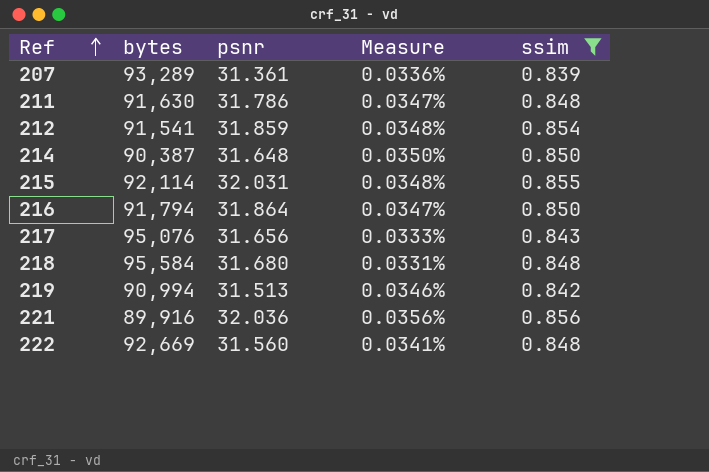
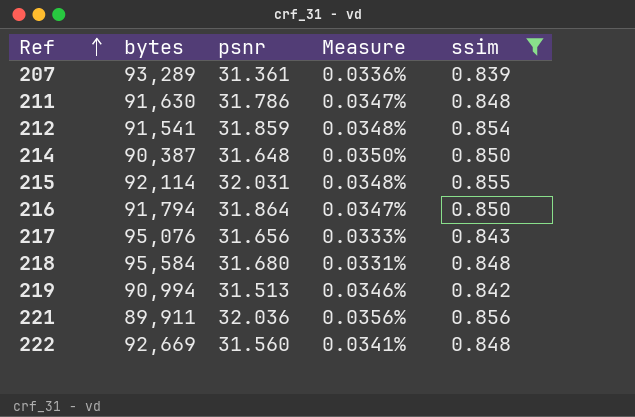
221 | bytes: 89,916 -> 89,911

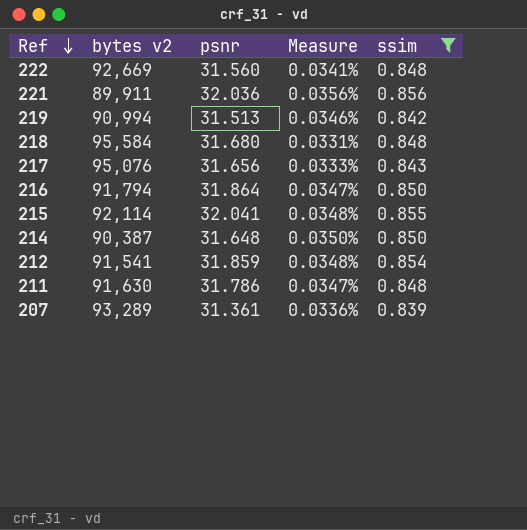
row order: Ref ascending -> Ref descending
column name: bytes -> bytes v2
215 | psnr: 32.031 -> 32.041

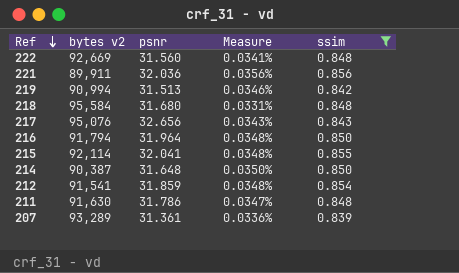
217 | psnr: 31.656 -> 32.656
217 | Measure: 0.0333% -> 0.0343%
216 | psnr: 31.864 -> 31.964
216 | Measure: 0.0347% -> 0.0348%

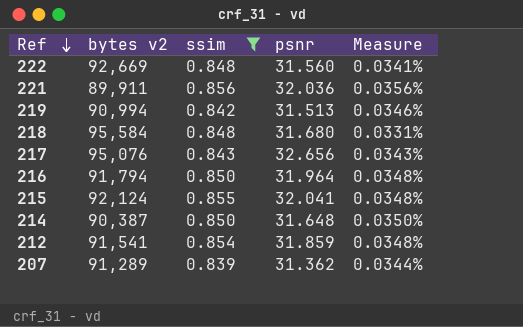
column ssim | position: 5 -> 3
row 211: 91,630 | 31.786 | 0.0347% | 0.848 -> none
215 | bytes v2: 92,114 -> 92,124
207 | bytes v2: 93,289 -> 91,289
207 | psnr: 31.361 -> 31.362
207 | Measure: 0.0336% -> 0.0344%

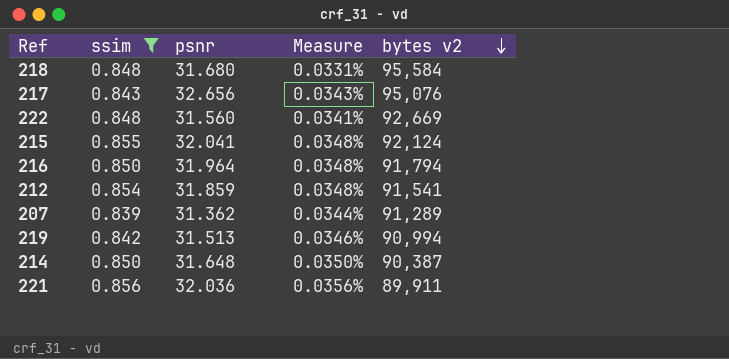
row order: Ref descending -> bytes v2 descending
column bytes v2 | position: 2 -> 5

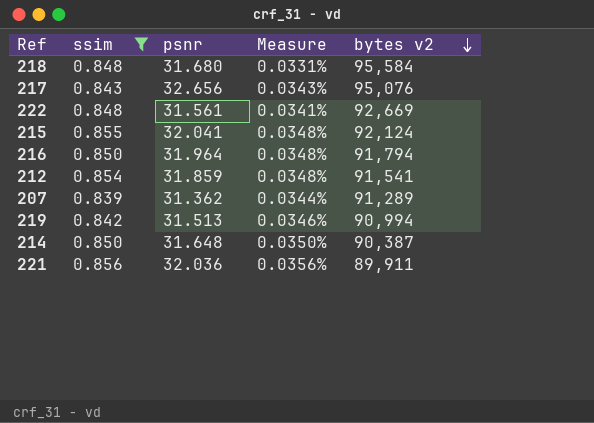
222 | psnr: 31.560 -> 31.561

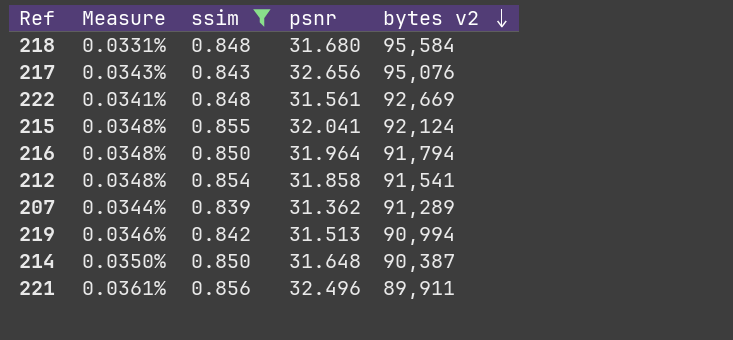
column Measure | position: 4 -> 2
212 | psnr: 31.859 -> 31.858
221 | Measure: 0.0356% -> 0.0361%
221 | psnr: 32.036 -> 32.496

